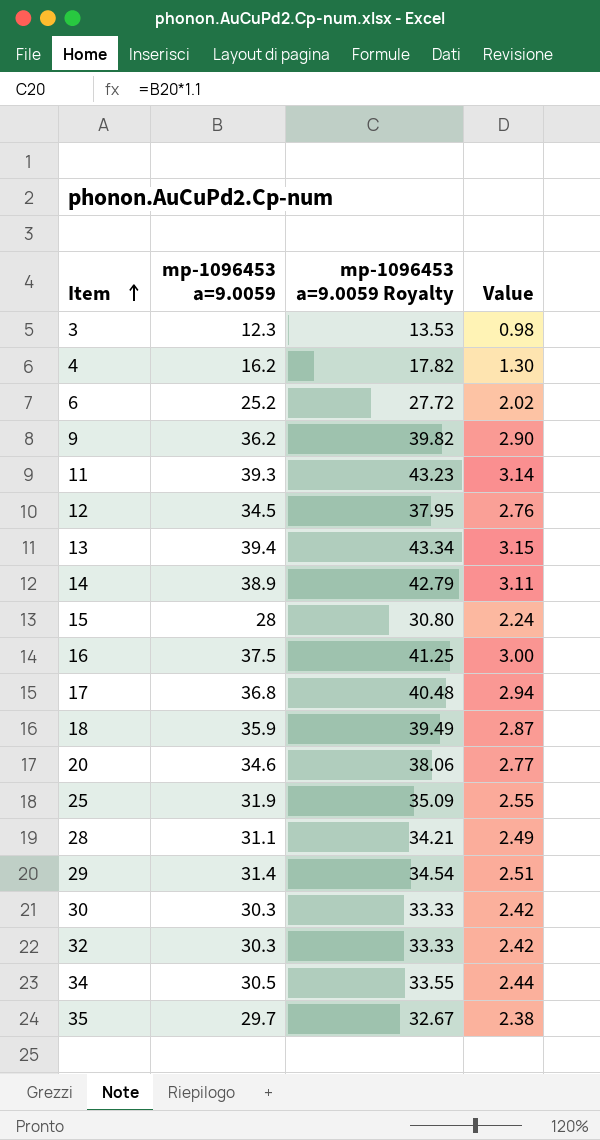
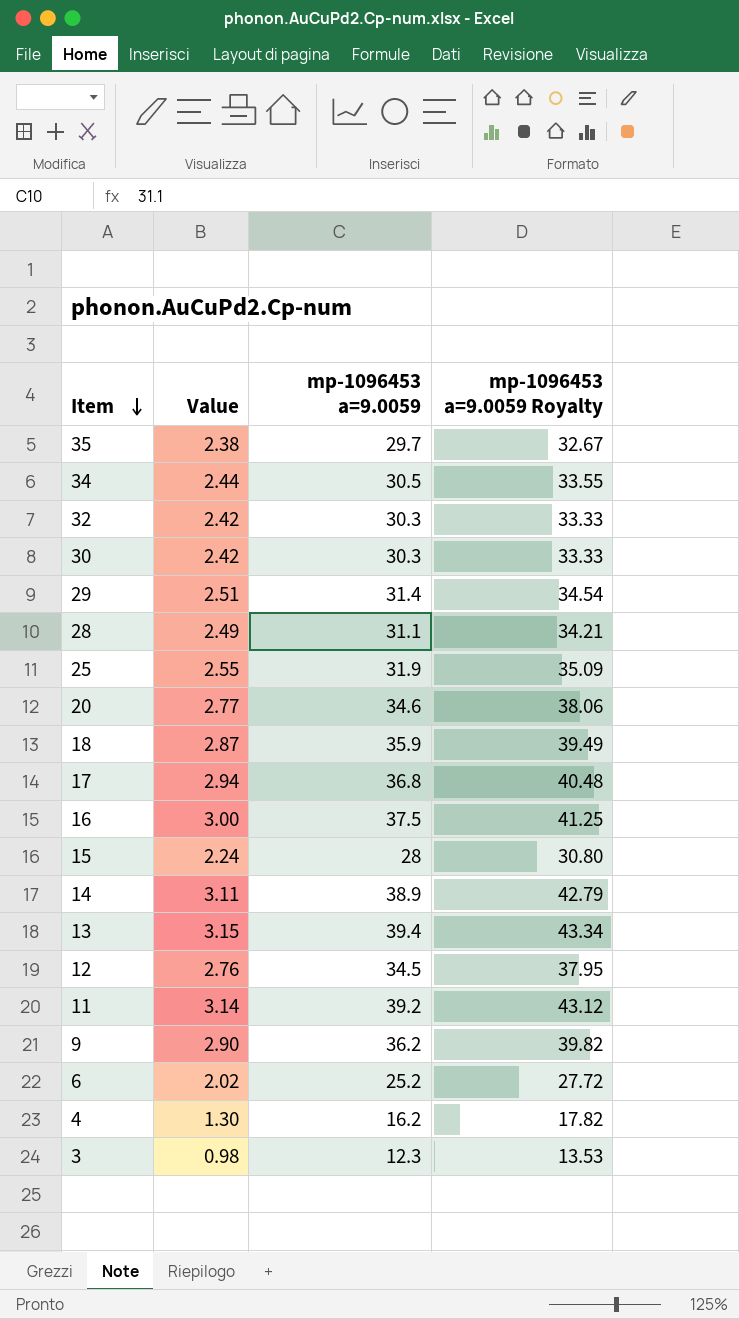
row order: Item ascending -> Item descending
column Value | position: 4 -> 2
11 | mp-1096453 a=9.0059: 39.3 -> 39.2
11 | mp-1096453 a=9.0059 Royalty: 43.23 -> 43.12

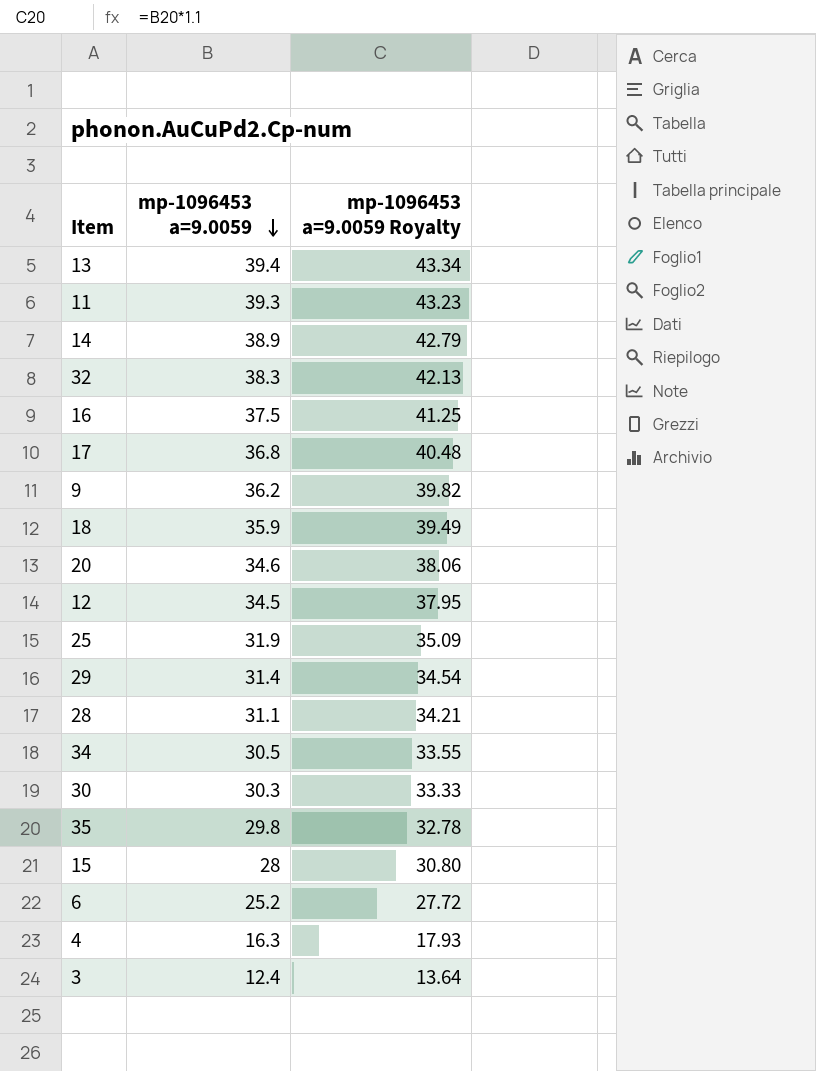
row order: Item descending -> mp-1096453 a=9.0059 descending
column Value | formula: [mp-1096453 a=9.0059] * 0.08 -> none
11 | mp-1096453 a=9.0059: 39.2 -> 39.3
11 | mp-1096453 a=9.0059 Royalty: 43.12 -> 43.23
32 | mp-1096453 a=9.0059: 30.3 -> 38.3
32 | mp-1096453 a=9.0059 Royalty: 33.33 -> 42.13
35 | mp-1096453 a=9.0059: 29.7 -> 29.8
35 | mp-1096453 a=9.0059 Royalty: 32.67 -> 32.78
4 | mp-1096453 a=9.0059: 16.2 -> 16.3
4 | mp-1096453 a=9.0059 Royalty: 17.82 -> 17.93
3 | mp-1096453 a=9.0059: 12.3 -> 12.4
3 | mp-1096453 a=9.0059 Royalty: 13.53 -> 13.64

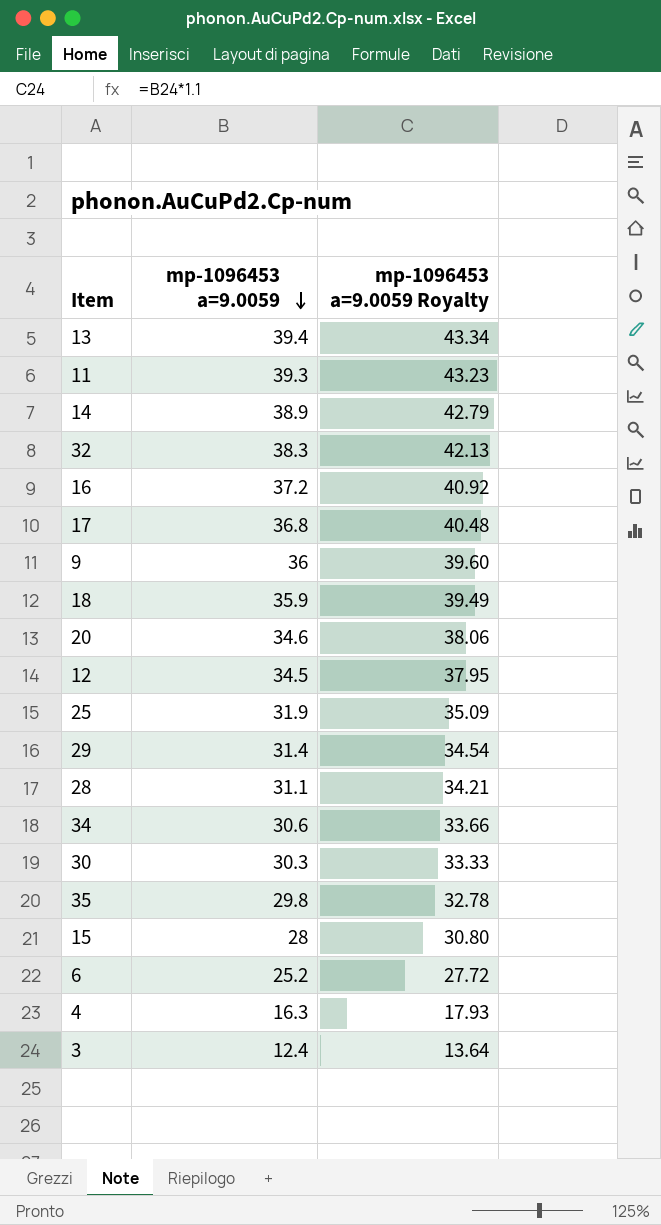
16 | mp-1096453 a=9.0059: 37.5 -> 37.2
16 | mp-1096453 a=9.0059 Royalty: 41.25 -> 40.92
9 | mp-1096453 a=9.0059: 36.2 -> 36
9 | mp-1096453 a=9.0059 Royalty: 39.82 -> 39.60
34 | mp-1096453 a=9.0059: 30.5 -> 30.6
34 | mp-1096453 a=9.0059 Royalty: 33.55 -> 33.66

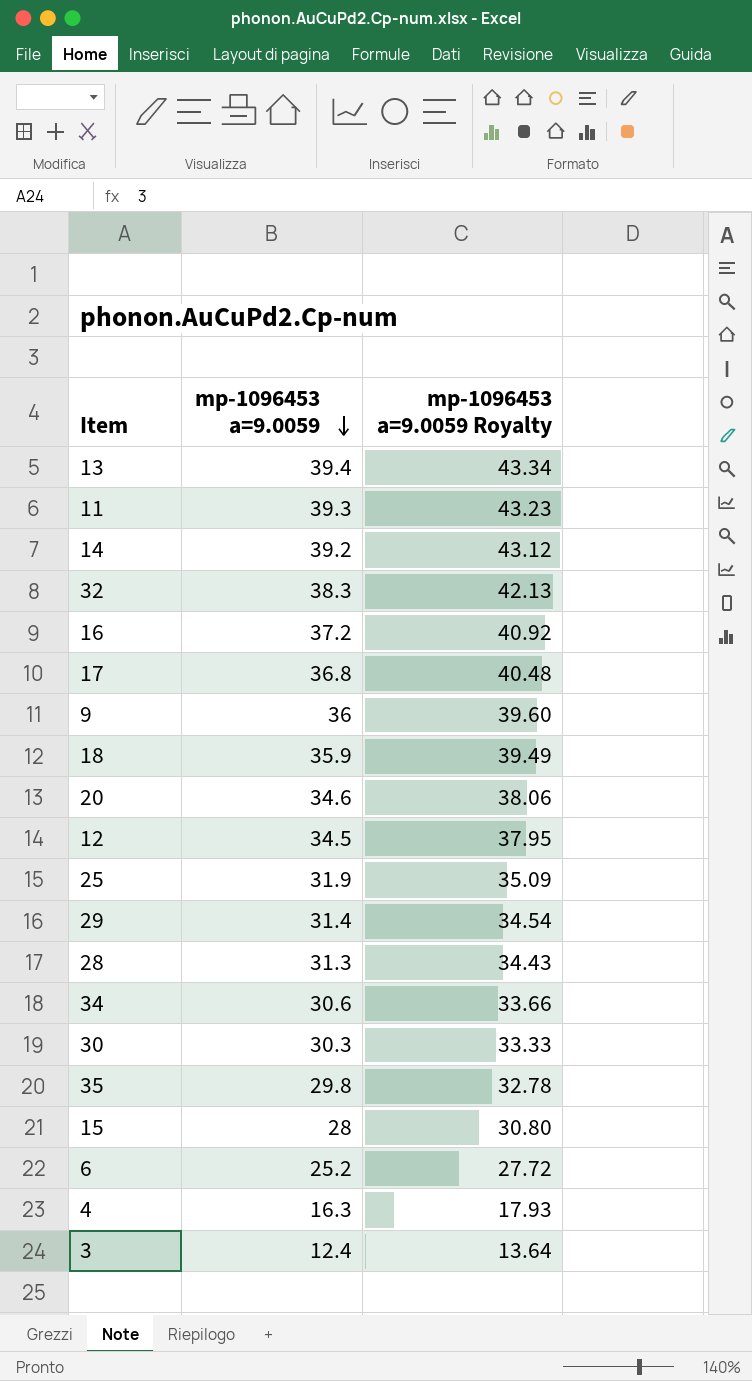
14 | mp-1096453 a=9.0059: 38.9 -> 39.2
14 | mp-1096453 a=9.0059 Royalty: 42.79 -> 43.12
28 | mp-1096453 a=9.0059: 31.1 -> 31.3
28 | mp-1096453 a=9.0059 Royalty: 34.21 -> 34.43

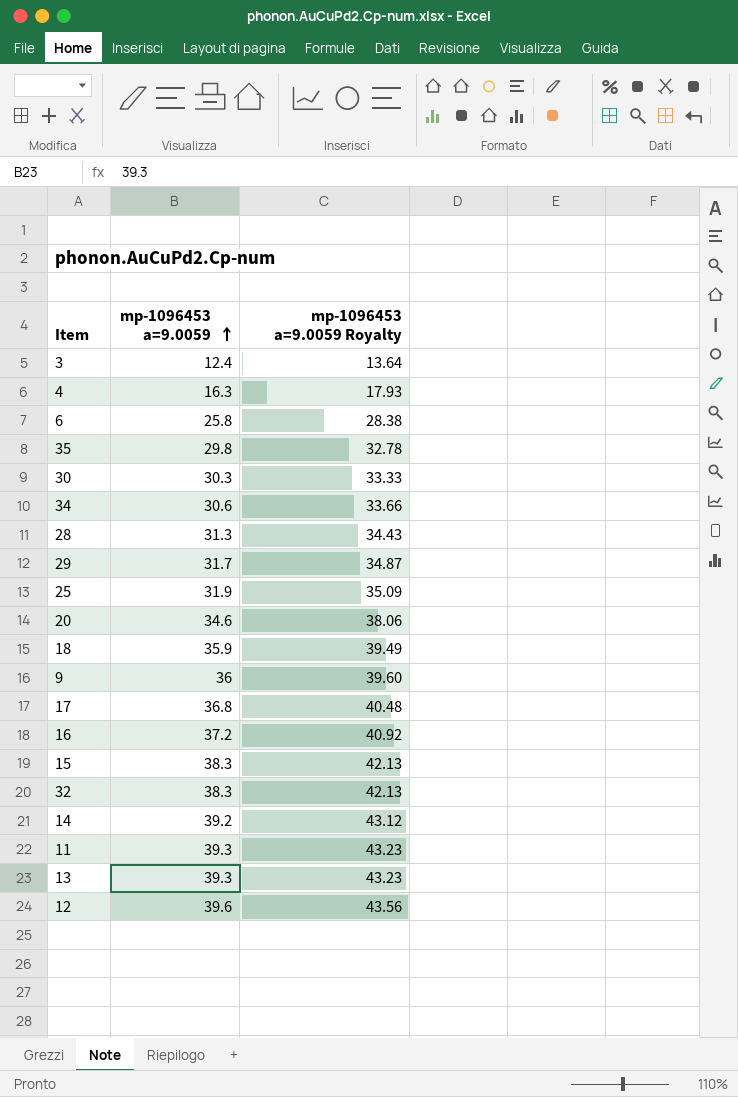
row order: mp-1096453 a=9.0059 descending -> mp-1096453 a=9.0059 ascending
6 | mp-1096453 a=9.0059: 25.2 -> 25.8
6 | mp-1096453 a=9.0059 Royalty: 27.72 -> 28.38
29 | mp-1096453 a=9.0059: 31.4 -> 31.7
29 | mp-1096453 a=9.0059 Royalty: 34.54 -> 34.87
15 | mp-1096453 a=9.0059: 28 -> 38.3
15 | mp-1096453 a=9.0059 Royalty: 30.80 -> 42.13
13 | mp-1096453 a=9.0059: 39.4 -> 39.3
13 | mp-1096453 a=9.0059 Royalty: 43.34 -> 43.23
12 | mp-1096453 a=9.0059: 34.5 -> 39.6
12 | mp-1096453 a=9.0059 Royalty: 37.95 -> 43.56

